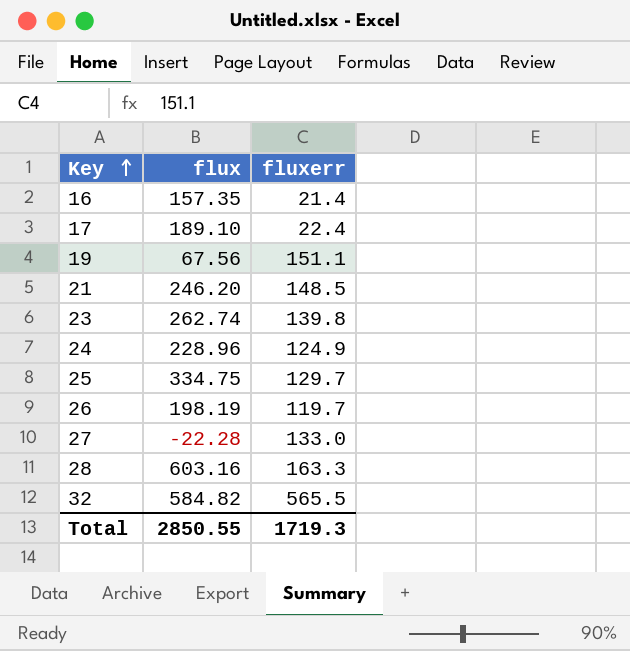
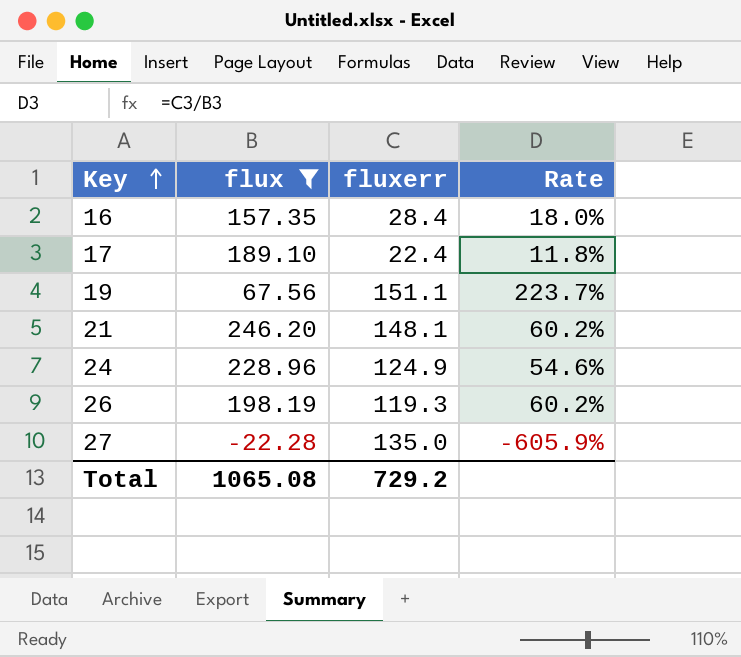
filter: none -> flux <= 246.20
column Rate | formula: none -> [fluxerr] / [flux]
16 | fluxerr: 21.4 -> 28.4
21 | fluxerr: 148.5 -> 148.1
26 | fluxerr: 119.7 -> 119.3
27 | fluxerr: 133.0 -> 135.0
Total | flux: 2850.55 -> 1065.08
Total | fluxerr: 1719.3 -> 729.2

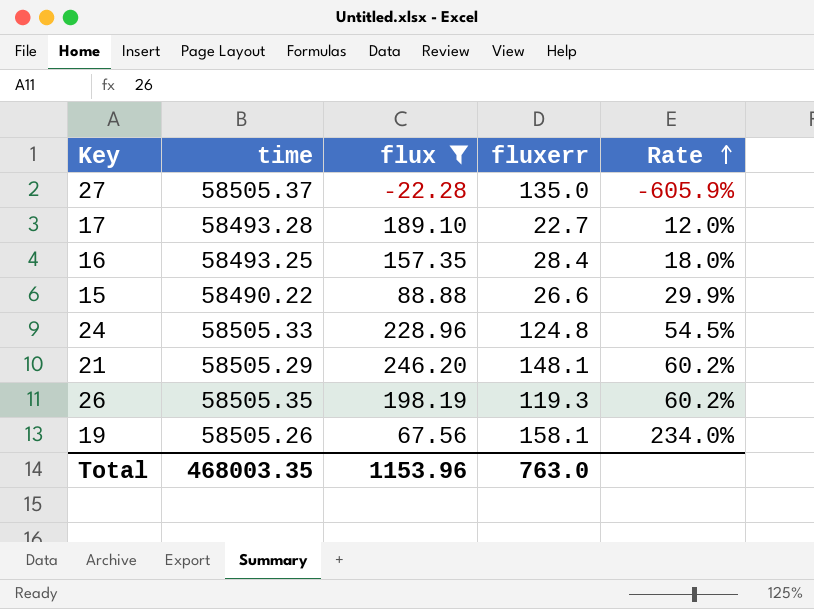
row order: Key ascending -> Rate ascending
column time | position: none -> 2
17 | fluxerr: 22.4 -> 22.7
17 | Rate: 11.8% -> 12.0%
row 15: none -> 58490.22 | 88.88 | 26.6 | 29.9%
24 | fluxerr: 124.9 -> 124.8
24 | Rate: 54.6% -> 54.5%
19 | fluxerr: 151.1 -> 158.1
19 | Rate: 223.7% -> 234.0%
Total | flux: 1065.08 -> 1153.96
Total | fluxerr: 729.2 -> 763.0

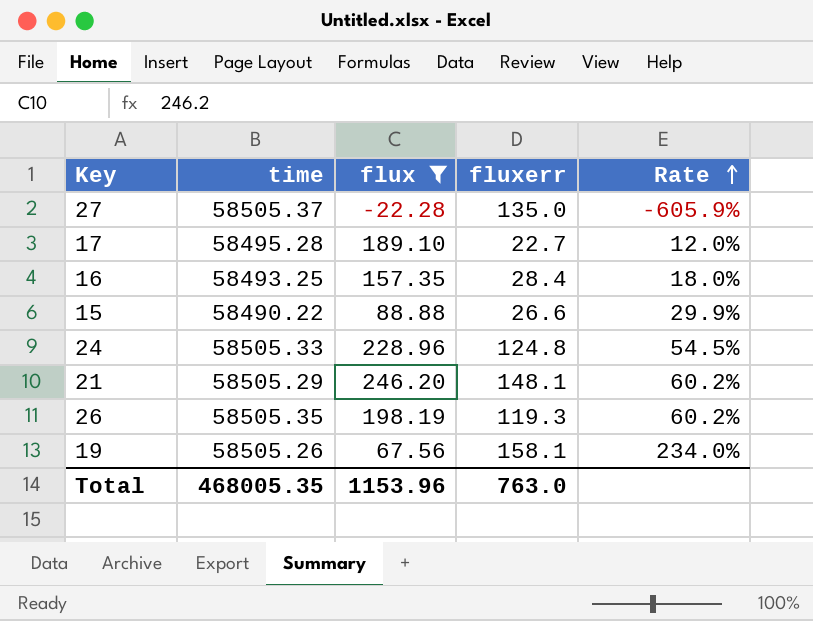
17 | time: 58493.28 -> 58495.28
Total | time: 468003.35 -> 468005.35

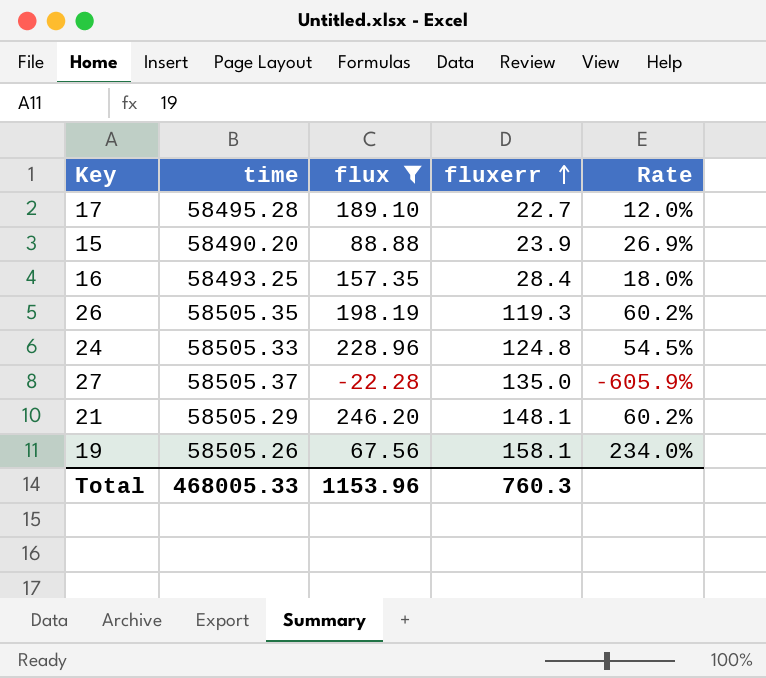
row order: Rate ascending -> fluxerr ascending
15 | time: 58490.22 -> 58490.20
15 | fluxerr: 26.6 -> 23.9
15 | Rate: 29.9% -> 26.9%
Total | time: 468005.35 -> 468005.33
Total | fluxerr: 763.0 -> 760.3

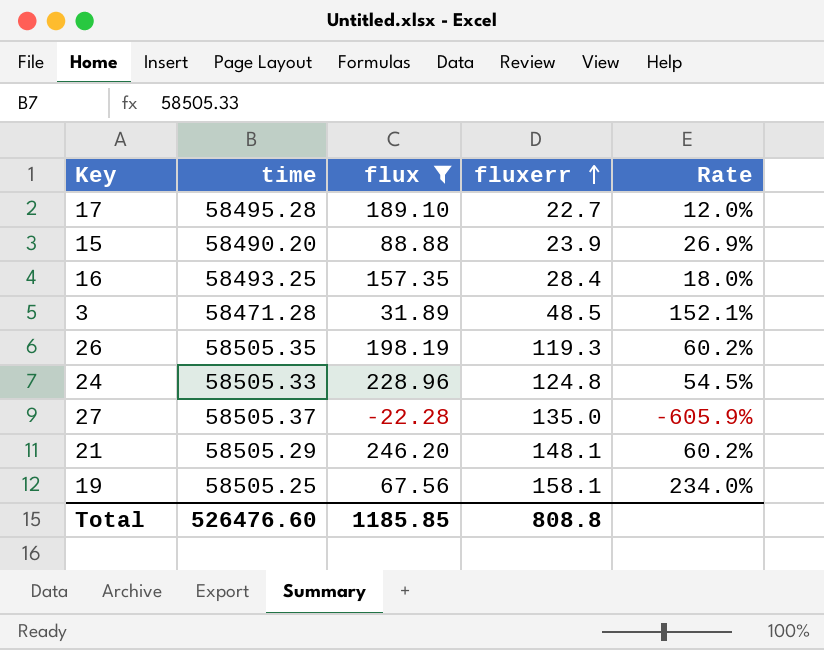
row 3: none -> 58471.28 | 31.89 | 48.5 | 152.1%
19 | time: 58505.26 -> 58505.25
Total | time: 468005.33 -> 526476.60
Total | flux: 1153.96 -> 1185.85
Total | fluxerr: 760.3 -> 808.8

